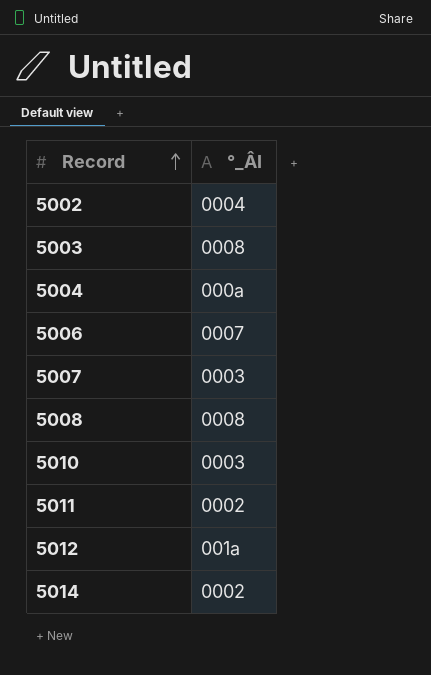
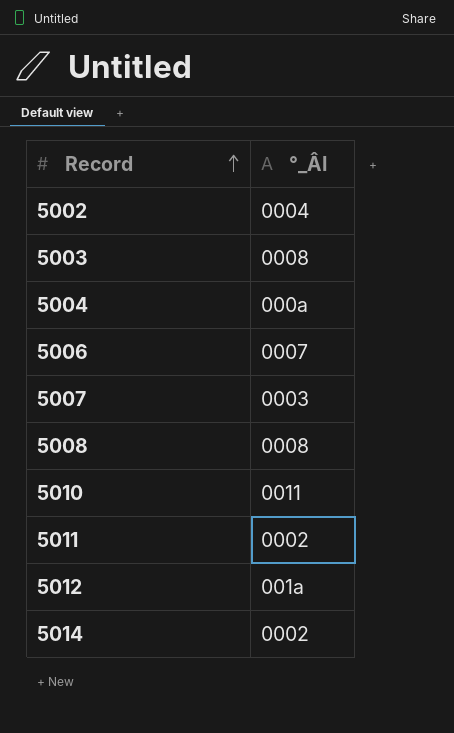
5010 | °_ÂI: 0003 -> 0011

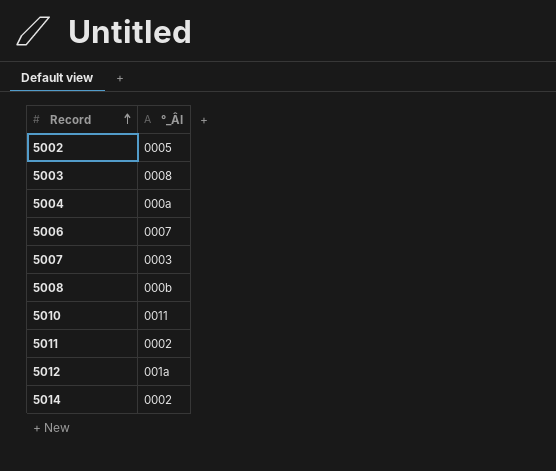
5002 | °_ÂI: 0004 -> 0005
5008 | °_ÂI: 0008 -> 000b

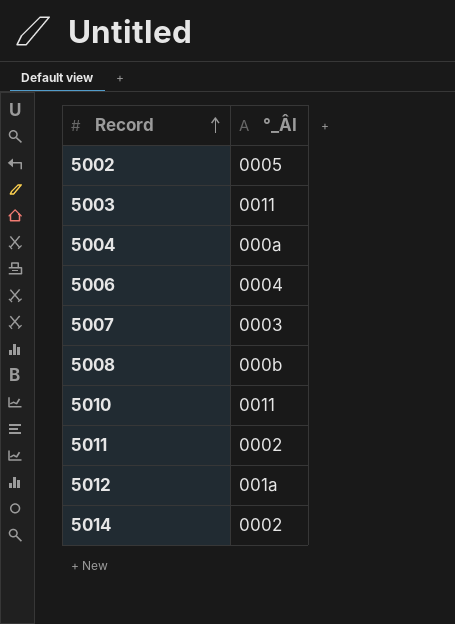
5003 | °_ÂI: 0008 -> 0011
5006 | °_ÂI: 0007 -> 0004

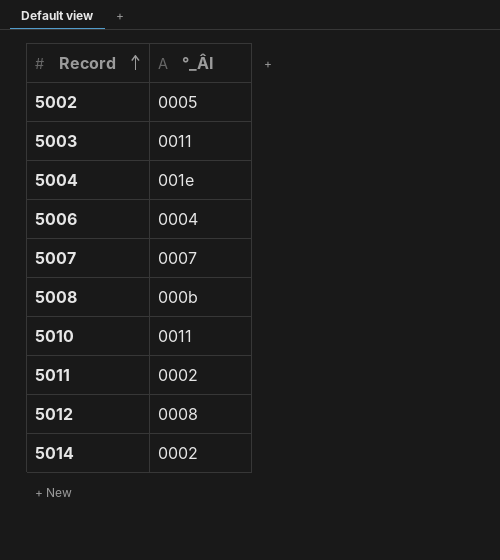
5004 | °_ÂI: 000a -> 001e
5007 | °_ÂI: 0003 -> 0007
5012 | °_ÂI: 001a -> 0008

